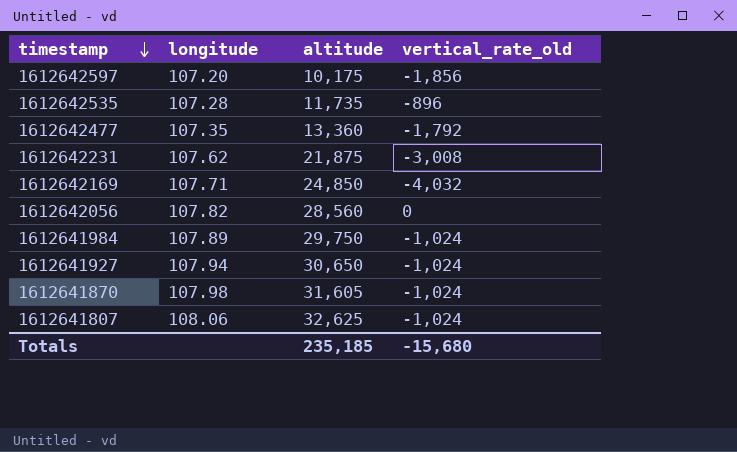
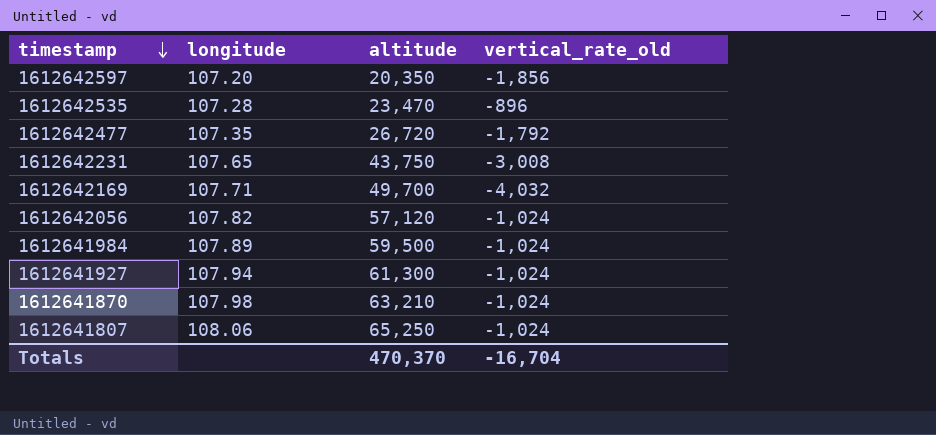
1612642597 | altitude: 10,175 -> 20,350
1612642535 | altitude: 11,735 -> 23,470
1612642477 | altitude: 13,360 -> 26,720
1612642231 | longitude: 107.62 -> 107.65
1612642231 | altitude: 21,875 -> 43,750
1612642169 | altitude: 24,850 -> 49,700
1612642056 | altitude: 28,560 -> 57,120
1612642056 | vertical_rate_old: 0 -> -1,024
1612641984 | altitude: 29,750 -> 59,500
1612641927 | altitude: 30,650 -> 61,300
1612641870 | altitude: 31,605 -> 63,210
1612641807 | altitude: 32,625 -> 65,250
Totals | altitude: 235,185 -> 470,370
Totals | vertical_rate_old: -15,680 -> -16,704

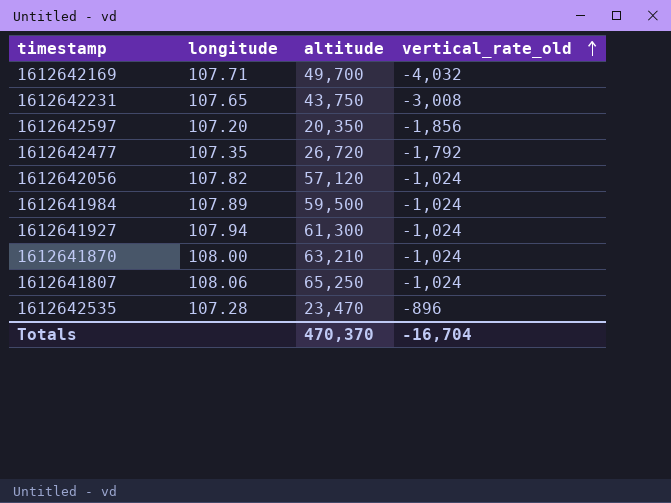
row order: timestamp descending -> vertical_rate_old ascending
1612641870 | longitude: 107.98 -> 108.00

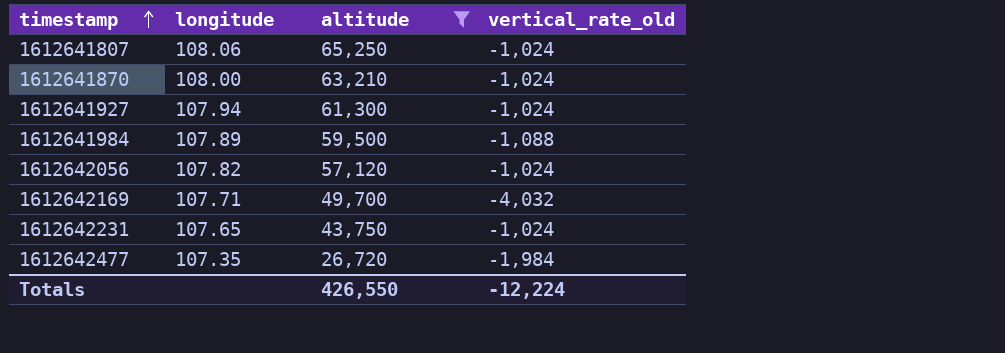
filter: none -> altitude >= 26,720
row order: vertical_rate_old ascending -> timestamp ascending
1612641984 | vertical_rate_old: -1,024 -> -1,088
1612642231 | vertical_rate_old: -3,008 -> -1,024
1612642477 | vertical_rate_old: -1,792 -> -1,984
Totals | altitude: 470,370 -> 426,550
Totals | vertical_rate_old: -16,704 -> -12,224

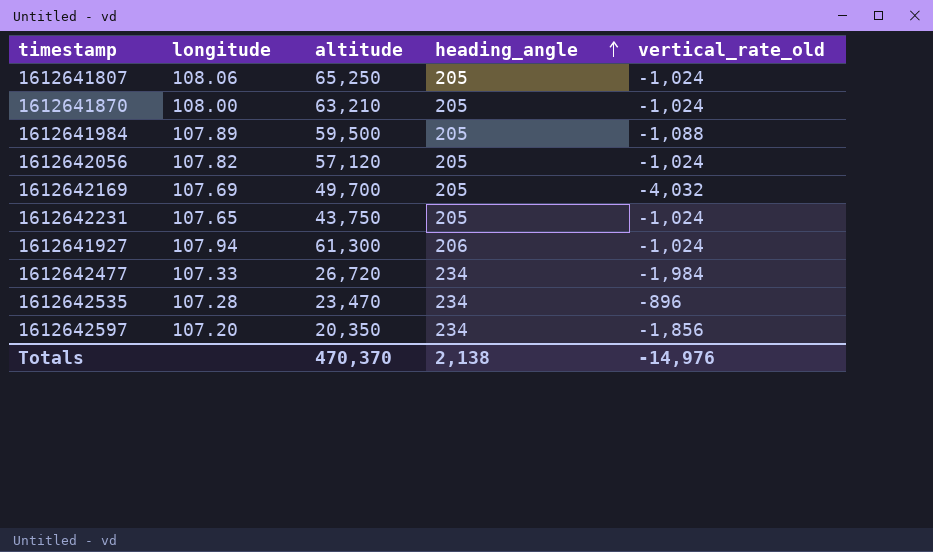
filter: altitude >= 26,720 -> none
row order: timestamp ascending -> heading_angle ascending
column heading_angle | position: none -> 4
1612642169 | longitude: 107.71 -> 107.69
1612642477 | longitude: 107.35 -> 107.33
Totals | altitude: 426,550 -> 470,370
Totals | vertical_rate_old: -12,224 -> -14,976

